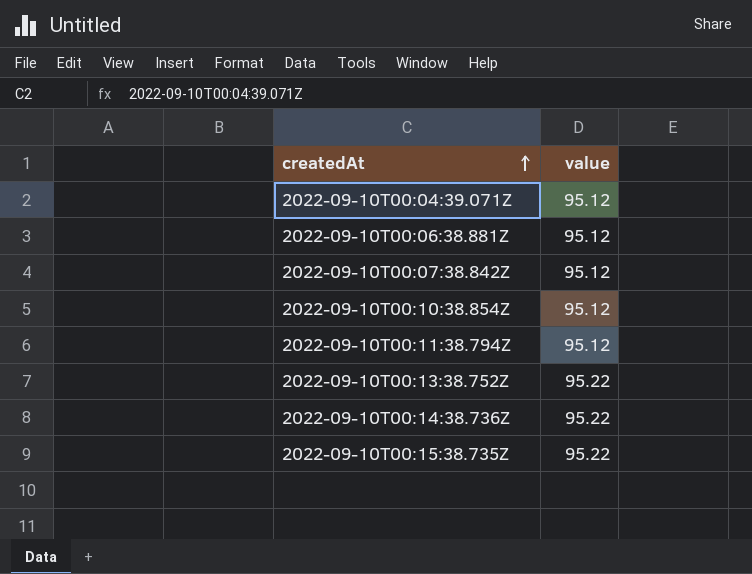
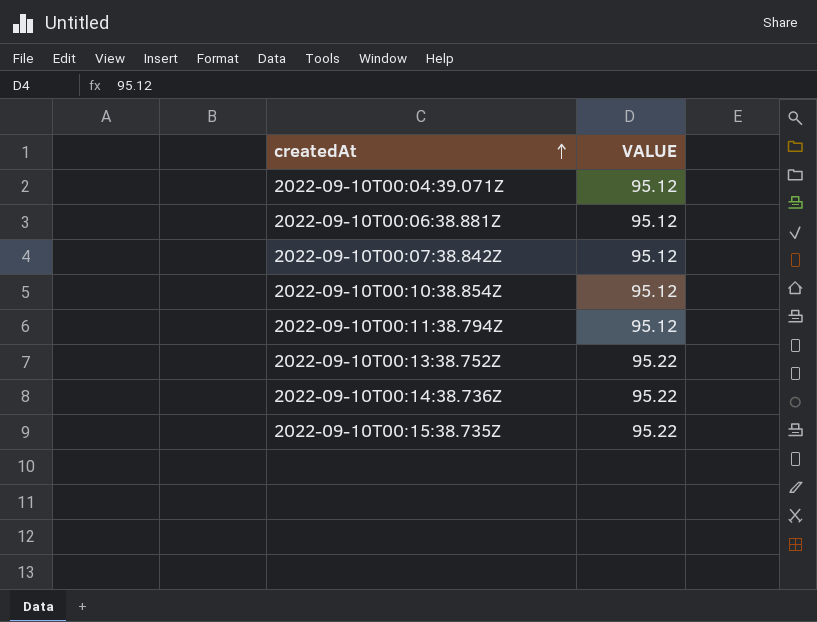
column name: value -> VALUE

